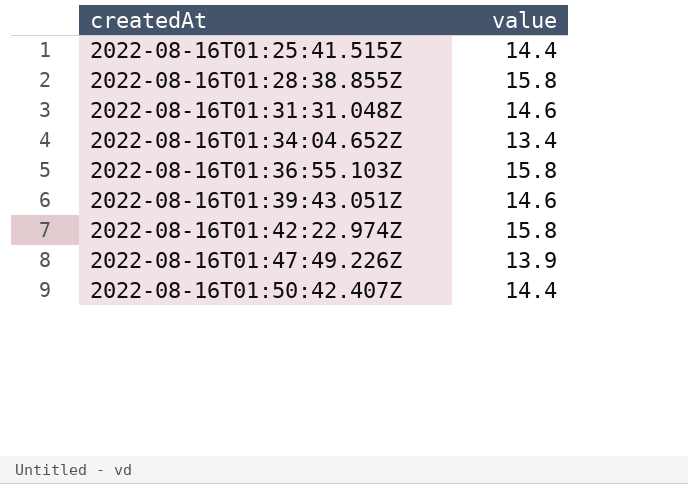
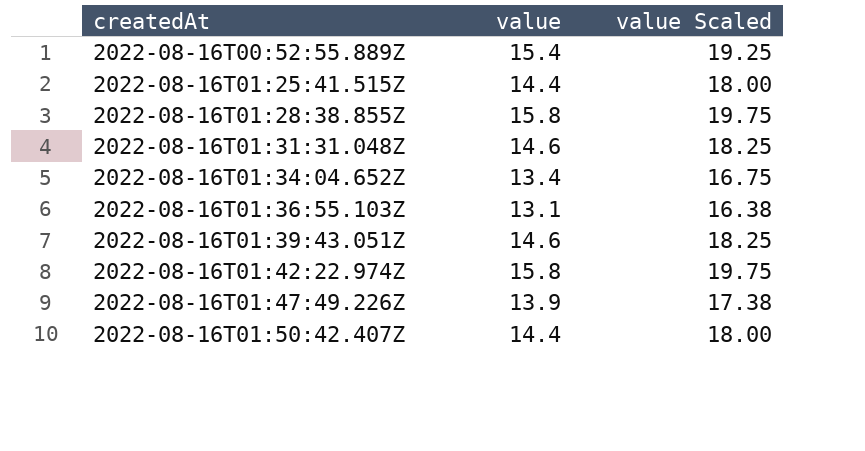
column value Scaled | formula: none -> [value] * 1.25
row 2022-08-16T00:52:55.889Z: none -> 15.4 | 19.25
2022-08-16T01:36:55.103Z | value: 15.8 -> 13.1

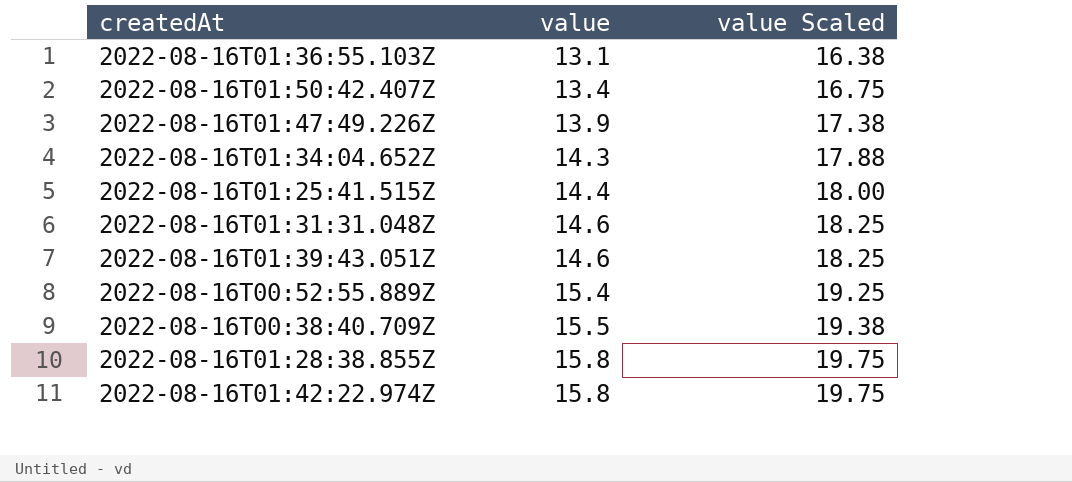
row order: createdAt ascending -> value ascending
2022-08-16T01:50:42.407Z | value: 14.4 -> 13.4
2022-08-16T01:50:42.407Z | value Scaled: 18.00 -> 16.75
2022-08-16T01:34:04.652Z | value: 13.4 -> 14.3
2022-08-16T01:34:04.652Z | value Scaled: 16.75 -> 17.88
row 2022-08-16T00:38:40.709Z: none -> 15.5 | 19.38

